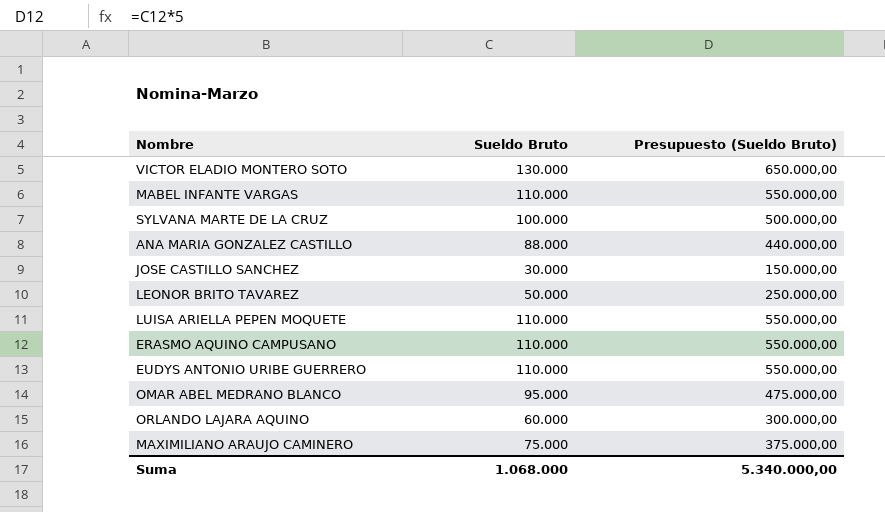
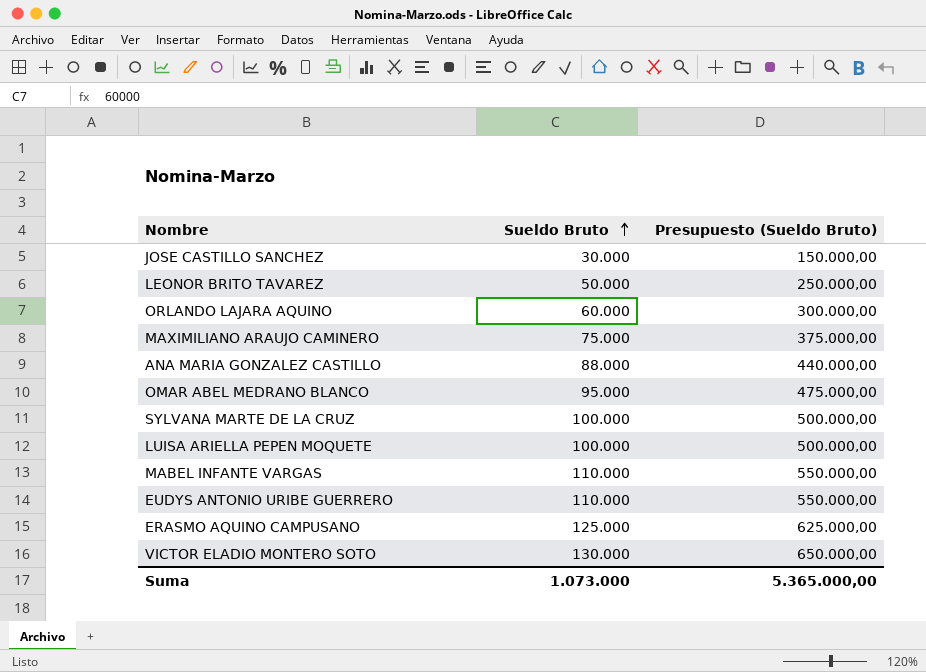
row order: none -> Sueldo Bruto ascending
LUISA ARIELLA PEPEN MOQUETE | Sueldo Bruto: 110.000 -> 100.000
LUISA ARIELLA PEPEN MOQUETE | Presupuesto (Sueldo Bruto): 550.000,00 -> 500.000,00
ERASMO AQUINO CAMPUSANO | Sueldo Bruto: 110.000 -> 125.000
ERASMO AQUINO CAMPUSANO | Presupuesto (Sueldo Bruto): 550.000,00 -> 625.000,00
Suma | Sueldo Bruto: 1.068.000 -> 1.073.000
Suma | Presupuesto (Sueldo Bruto): 5.340.000,00 -> 5.365.000,00

